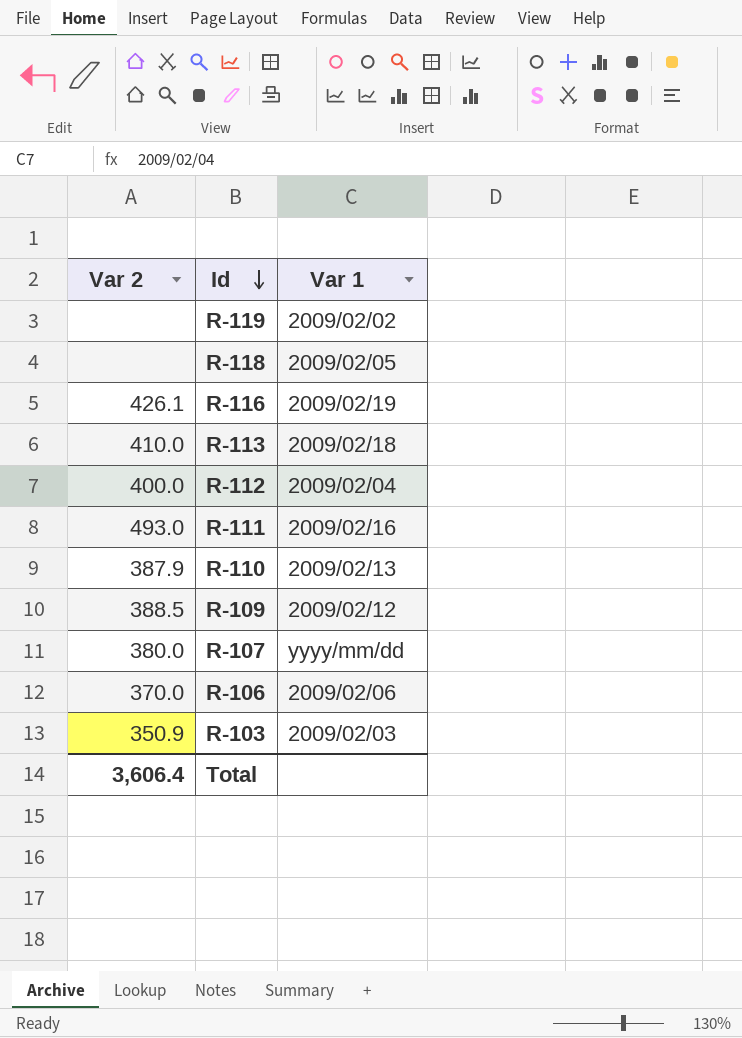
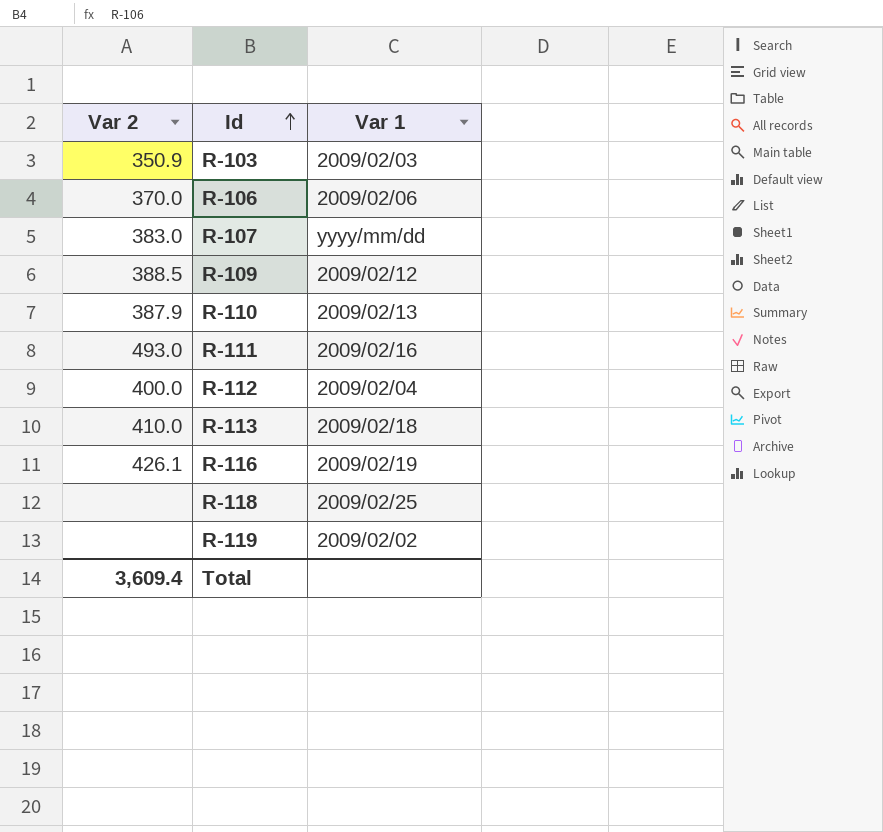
row order: Id descending -> Id ascending
R-107 | Var 2: 380.0 -> 383.0
R-118 | Var 1: 2009/02/05 -> 2009/02/25
Total | Var 2: 3,606.4 -> 3,609.4

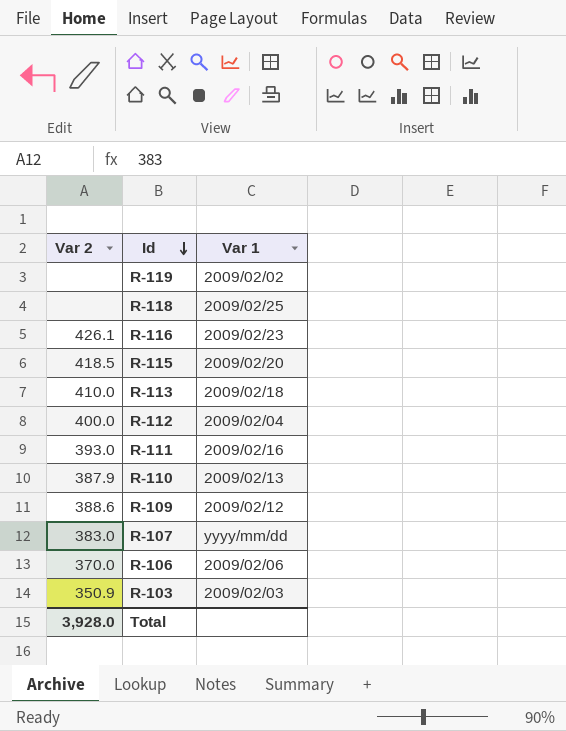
row order: Id ascending -> Id descending
R-116 | Var 1: 2009/02/19 -> 2009/02/23
row R-115: none -> 418.5 | 2009/02/20
R-111 | Var 2: 493.0 -> 393.0
R-109 | Var 2: 388.5 -> 388.6
Total | Var 2: 3,609.4 -> 3,928.0

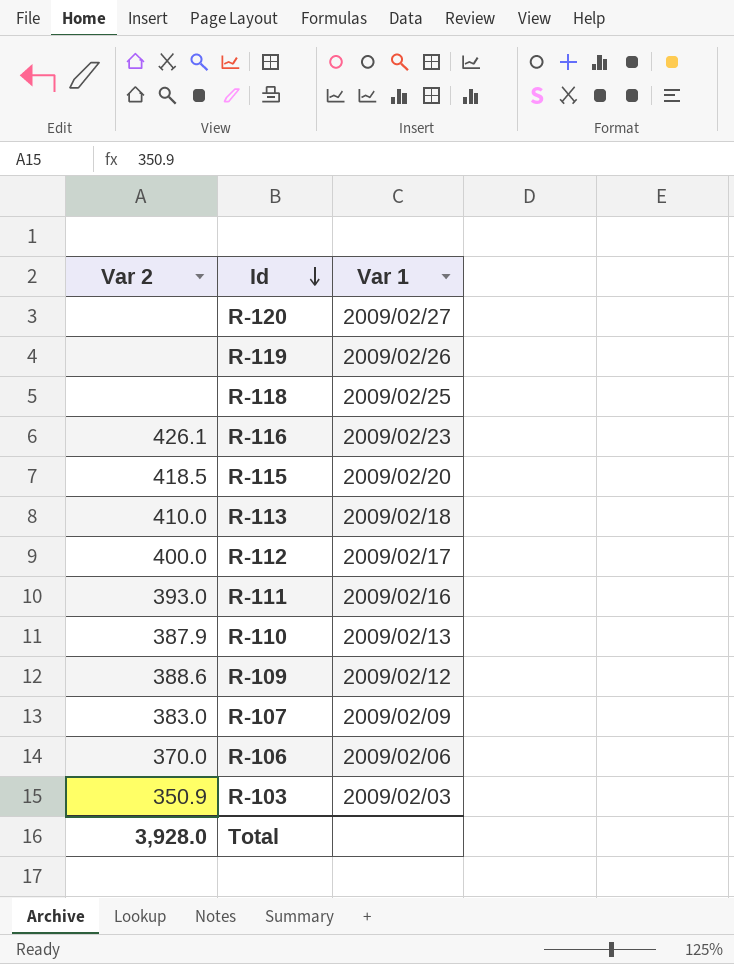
row R-120: none -> none | 2009/02/27
R-119 | Var 1: 2009/02/02 -> 2009/02/26
R-112 | Var 1: 2009/02/04 -> 2009/02/17
R-107 | Var 1: yyyy/mm/dd -> 2009/02/09

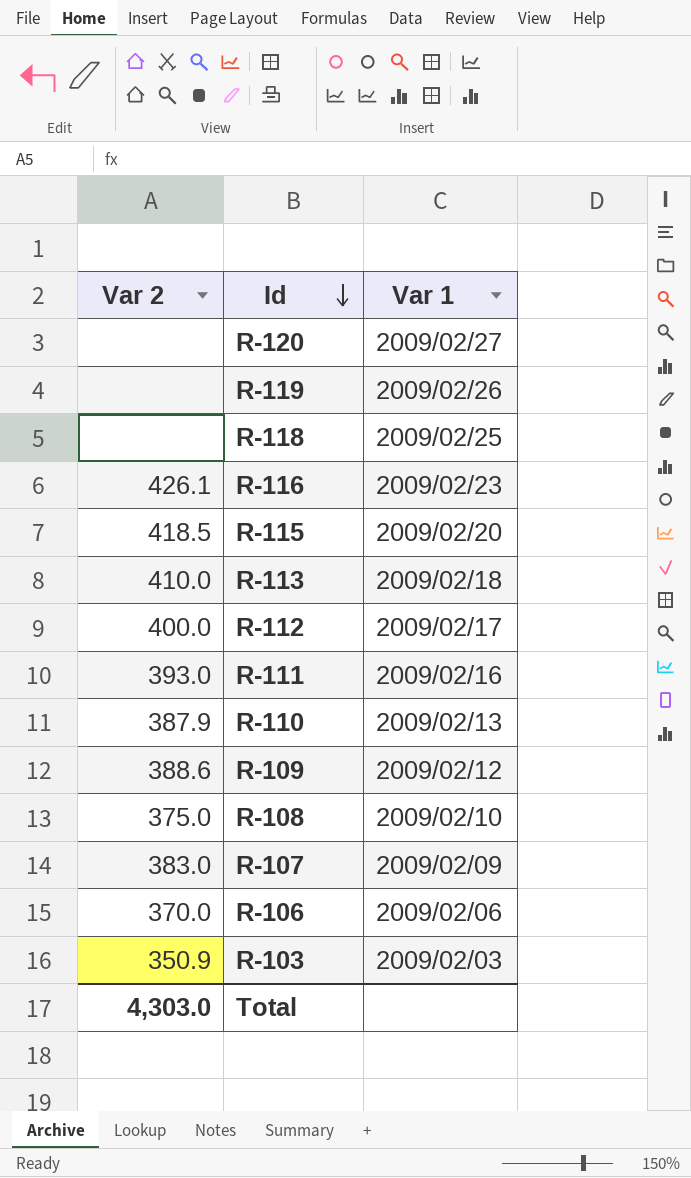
row R-108: none -> 375.0 | 2009/02/10
Total | Var 2: 3,928.0 -> 4,303.0

